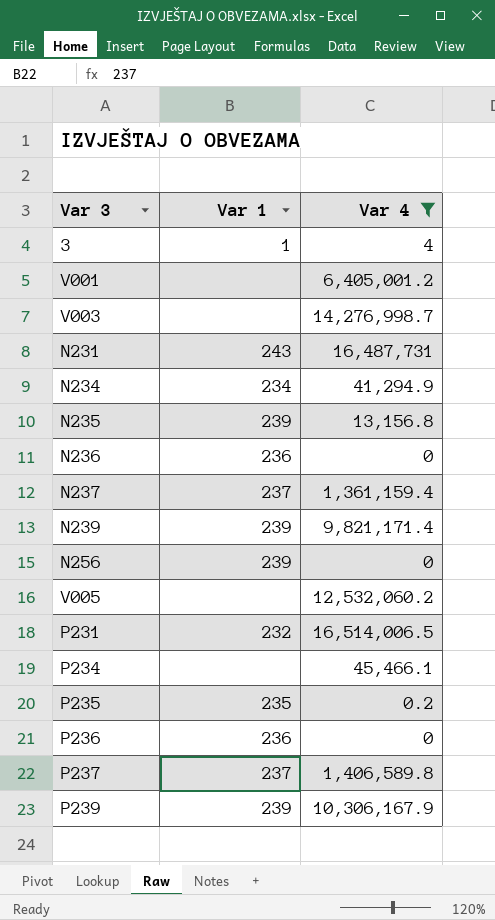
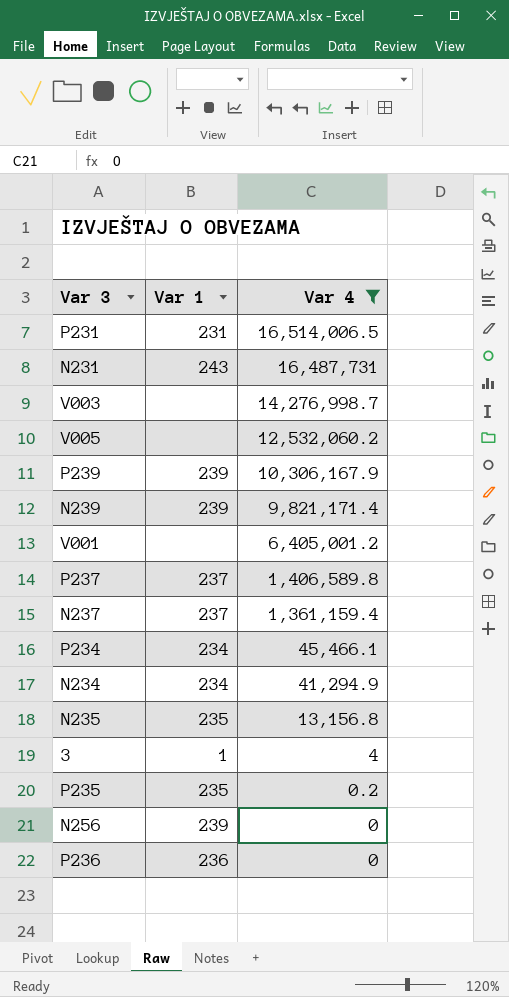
row order: none -> Var 4 descending
row N236: 236 | 0 -> none
P231 | Var 1: 232 -> 231
P234 | Var 1: none -> 234
N235 | Var 1: 239 -> 235

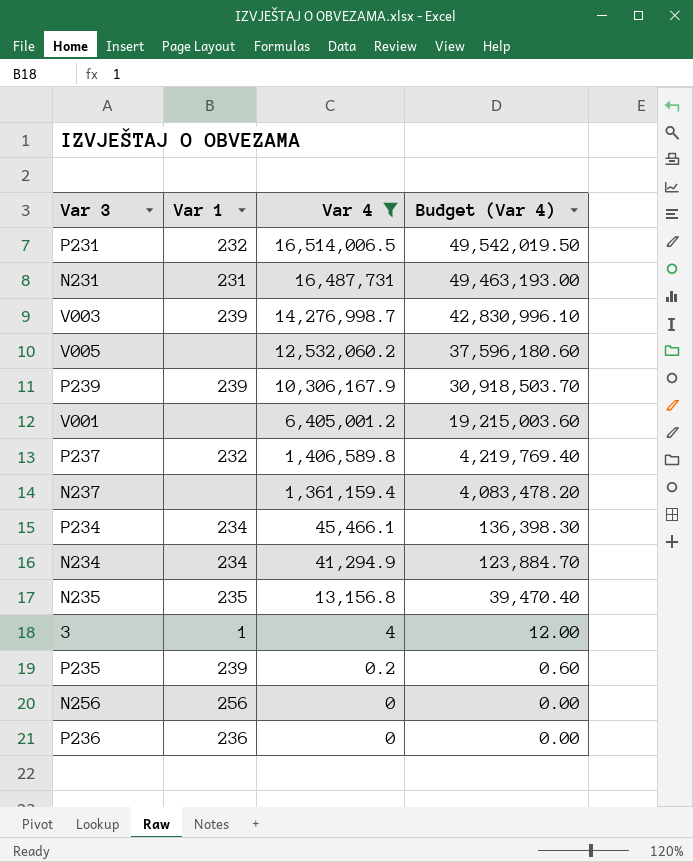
column Budget (Var 4) | formula: none -> [Var 4] * 3
row N239: 239 | 9,821,171.4 -> none
P231 | Var 1: 231 -> 232
N231 | Var 1: 243 -> 231
V003 | Var 1: none -> 239
P237 | Var 1: 237 -> 232
N237 | Var 1: 237 -> none
P235 | Var 1: 235 -> 239
N256 | Var 1: 239 -> 256

